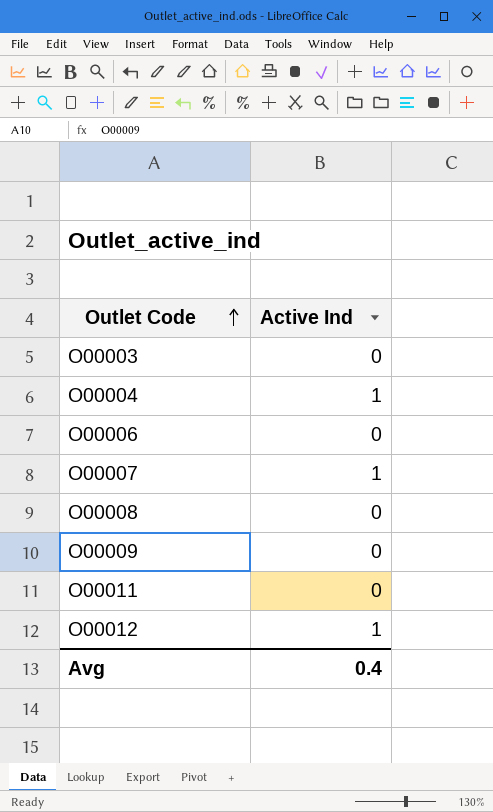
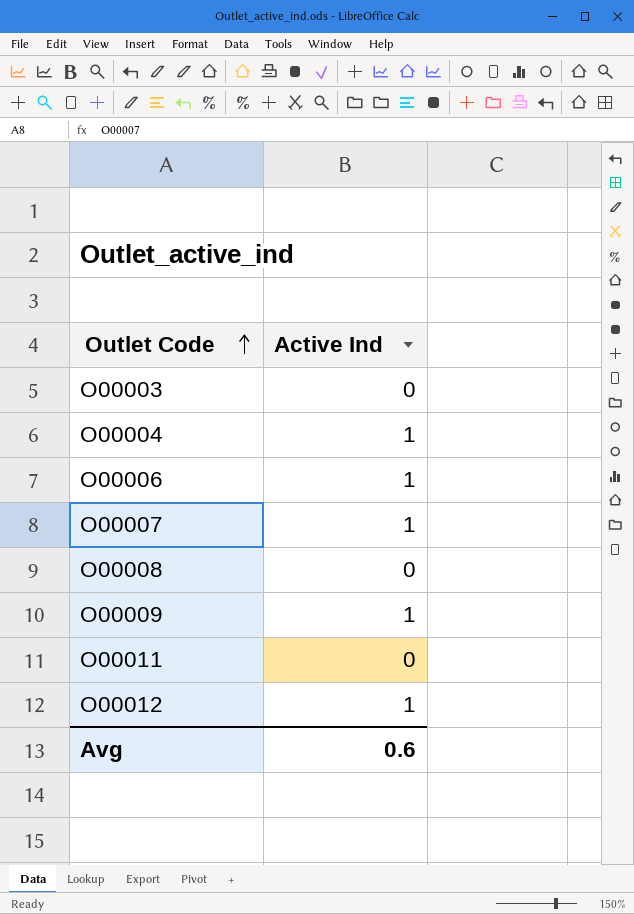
O00006 | Active Ind: 0 -> 1
O00009 | Active Ind: 0 -> 1
Avg | Active Ind: 0.4 -> 0.6

